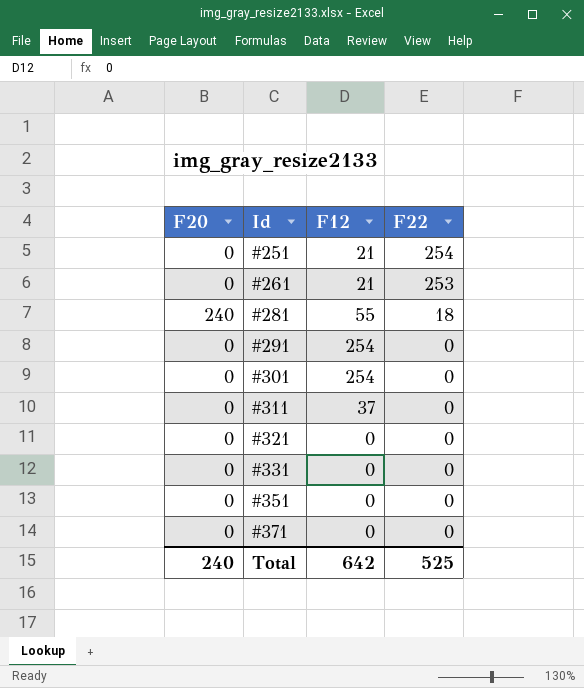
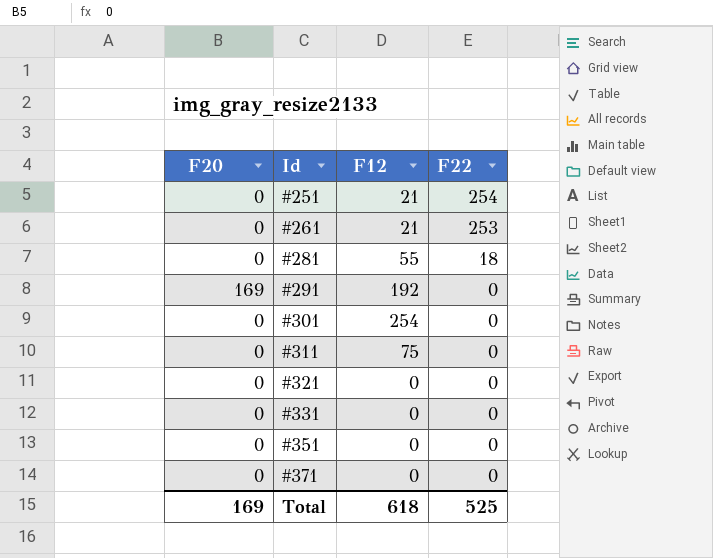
#281 | F20: 240 -> 0
#291 | F20: 0 -> 169
#291 | F12: 254 -> 192
#311 | F12: 37 -> 75
Total | F20: 240 -> 169
Total | F12: 642 -> 618

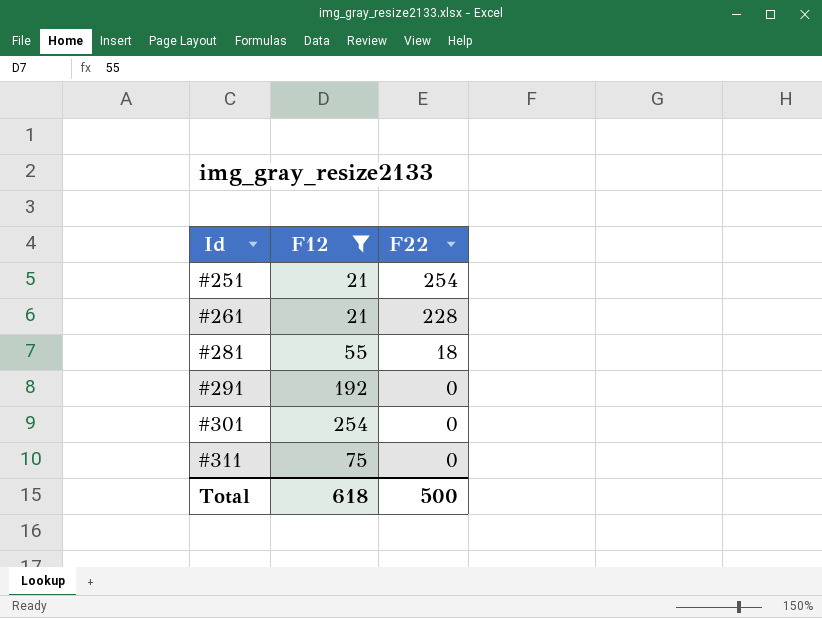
filter: none -> F12 != 0
column F20 | position: 1 -> none
#261 | F22: 253 -> 228
Total | F22: 525 -> 500

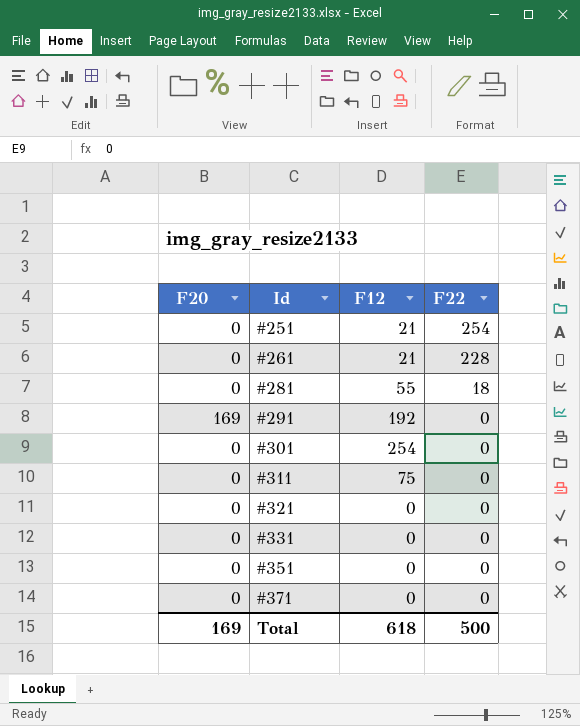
filter: F12 != 0 -> none
column F20 | position: none -> 1

